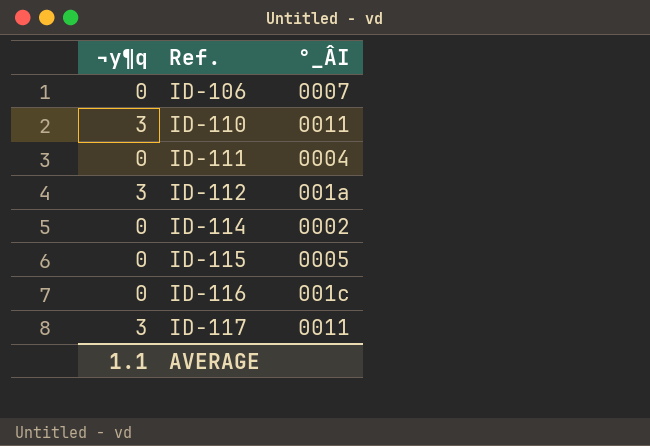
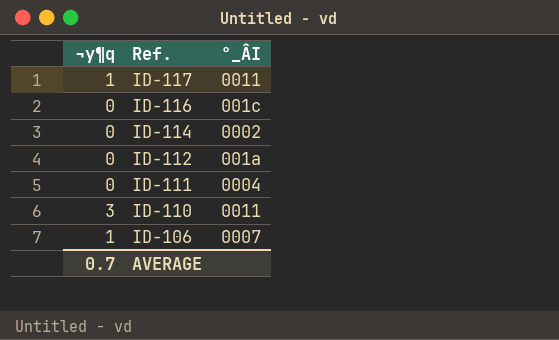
row order: Ref. ascending -> Ref. descending
row ID-115: 0 | 0005 -> none
ID-117 | ¬y¶q: 3 -> 1
ID-112 | ¬y¶q: 3 -> 0
ID-106 | ¬y¶q: 0 -> 1
AVERAGE | ¬y¶q: 1.1 -> 0.7

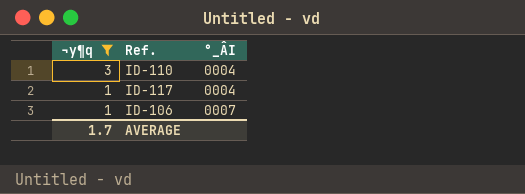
filter: none -> ¬y¶q != 0
row order: Ref. descending -> ¬y¶q descending
ID-110 | °_ÂI: 0011 -> 0004
ID-117 | °_ÂI: 0011 -> 0004
AVERAGE | ¬y¶q: 0.7 -> 1.7

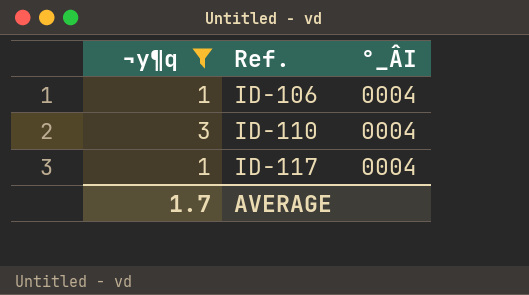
row order: ¬y¶q descending -> Ref. ascending
ID-106 | °_ÂI: 0007 -> 0004

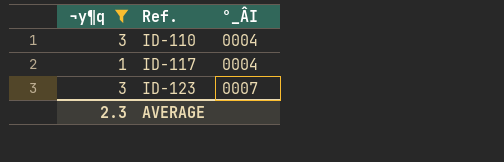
row ID-106: 1 | 0004 -> none
row ID-123: none -> 3 | 0007
AVERAGE | ¬y¶q: 1.7 -> 2.3

